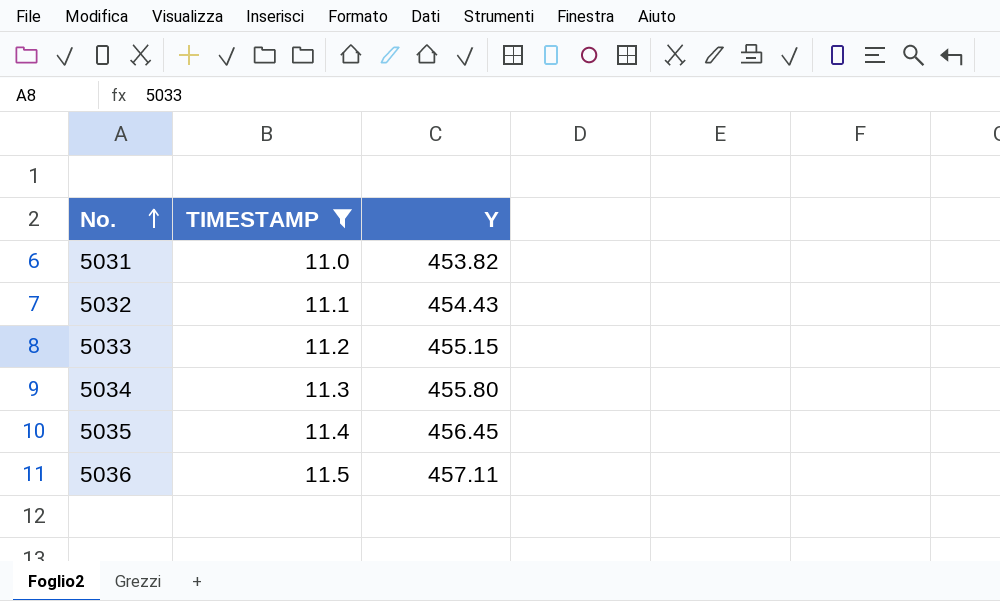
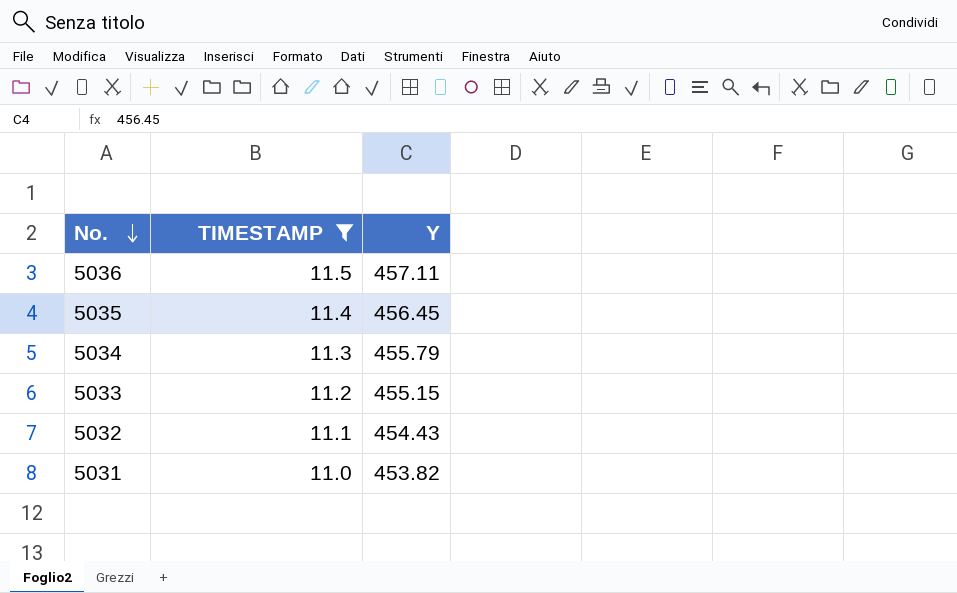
row order: No. ascending -> No. descending
5034 | Y: 455.80 -> 455.79

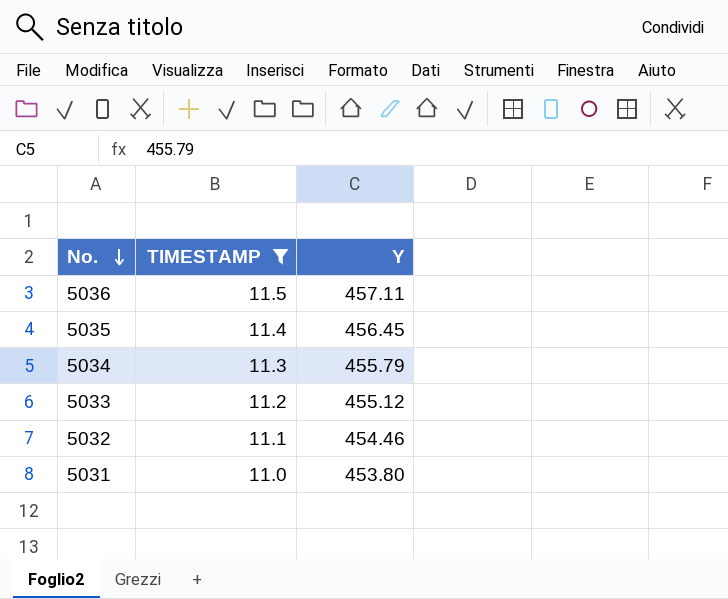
5033 | Y: 455.15 -> 455.12
5032 | Y: 454.43 -> 454.46
5031 | Y: 453.82 -> 453.80

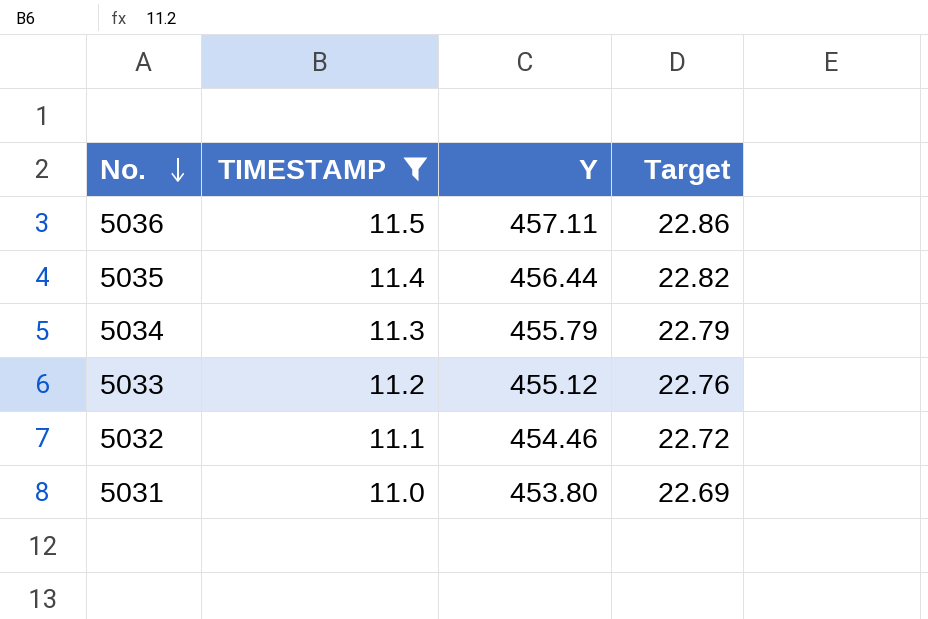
column Target | formula: none -> [Y] * 0.05
5035 | Y: 456.45 -> 456.44

